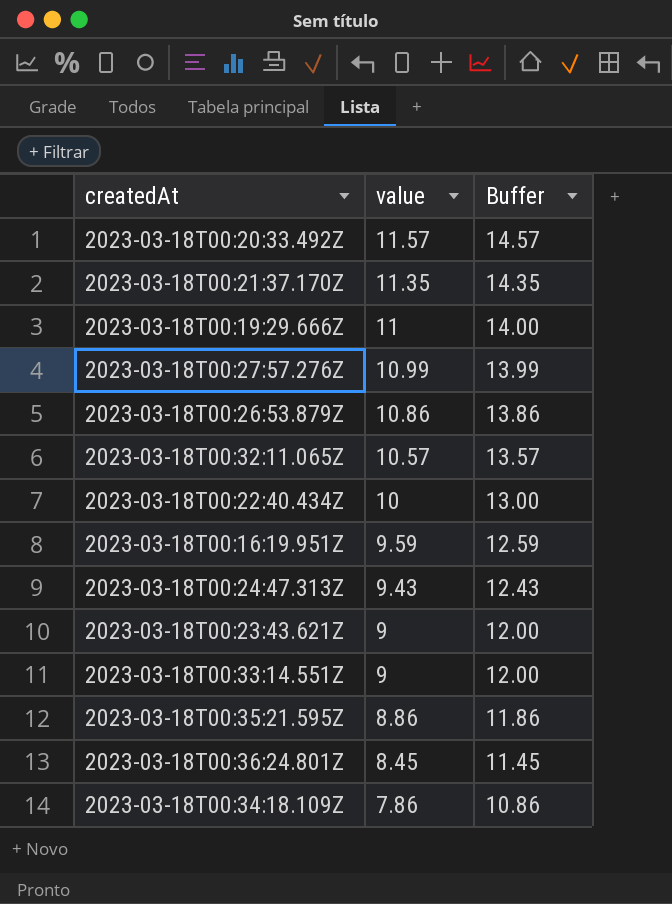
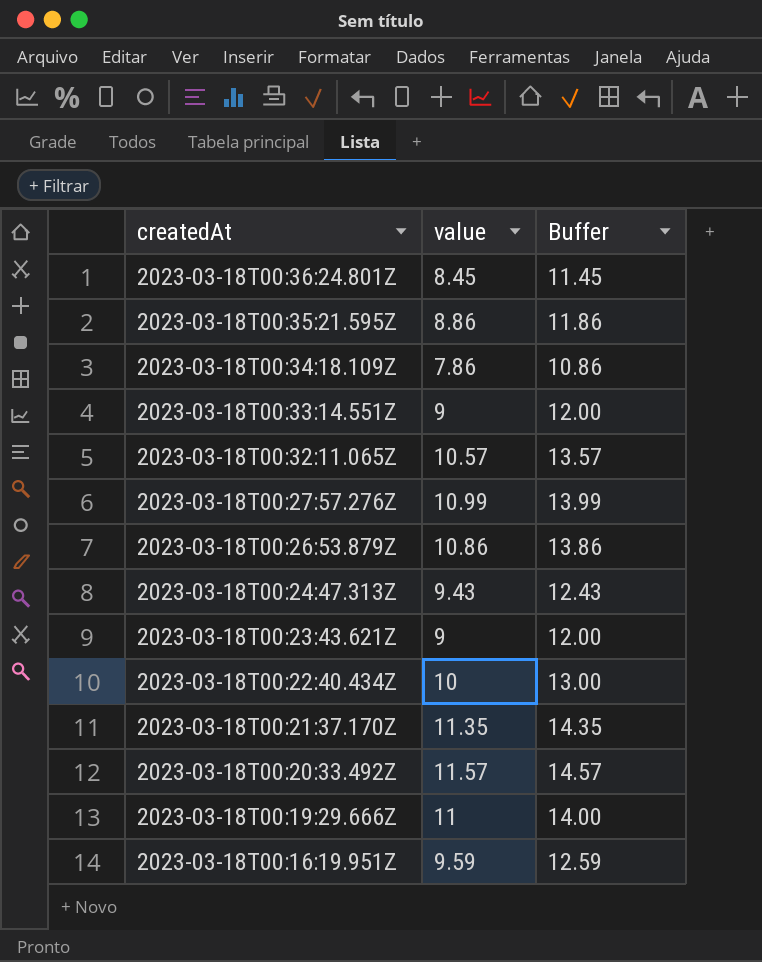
row order: value descending -> createdAt descending

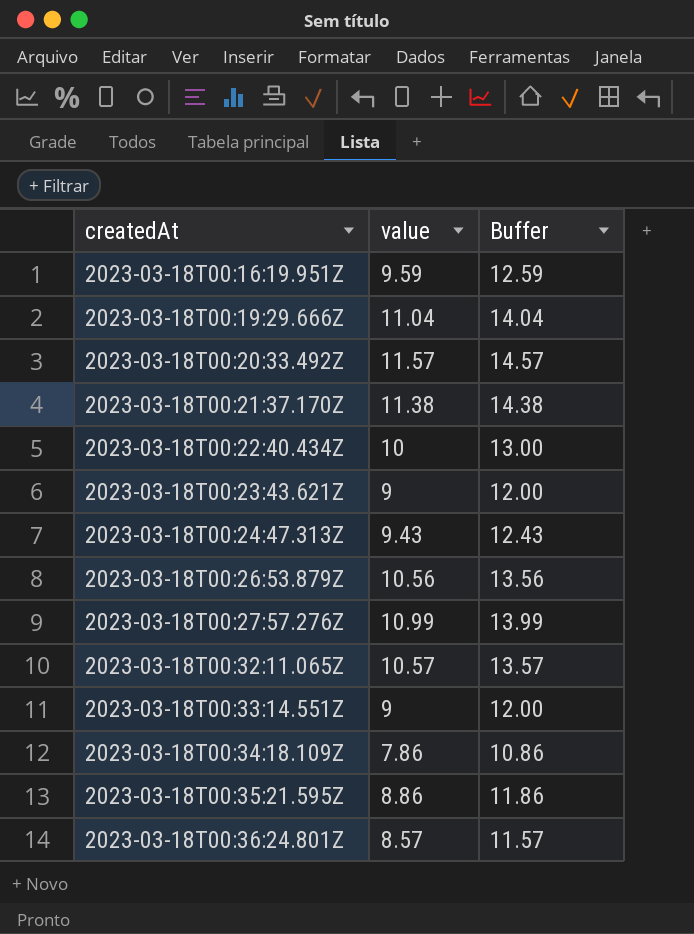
row order: createdAt descending -> createdAt ascending
2023-03-18T00:19:29.666Z | value: 11 -> 11.04
2023-03-18T00:19:29.666Z | Buffer: 14.00 -> 14.04
2023-03-18T00:21:37.170Z | value: 11.35 -> 11.38
2023-03-18T00:21:37.170Z | Buffer: 14.35 -> 14.38
2023-03-18T00:26:53.879Z | value: 10.86 -> 10.56
2023-03-18T00:26:53.879Z | Buffer: 13.86 -> 13.56
2023-03-18T00:36:24.801Z | value: 8.45 -> 8.57
2023-03-18T00:36:24.801Z | Buffer: 11.45 -> 11.57

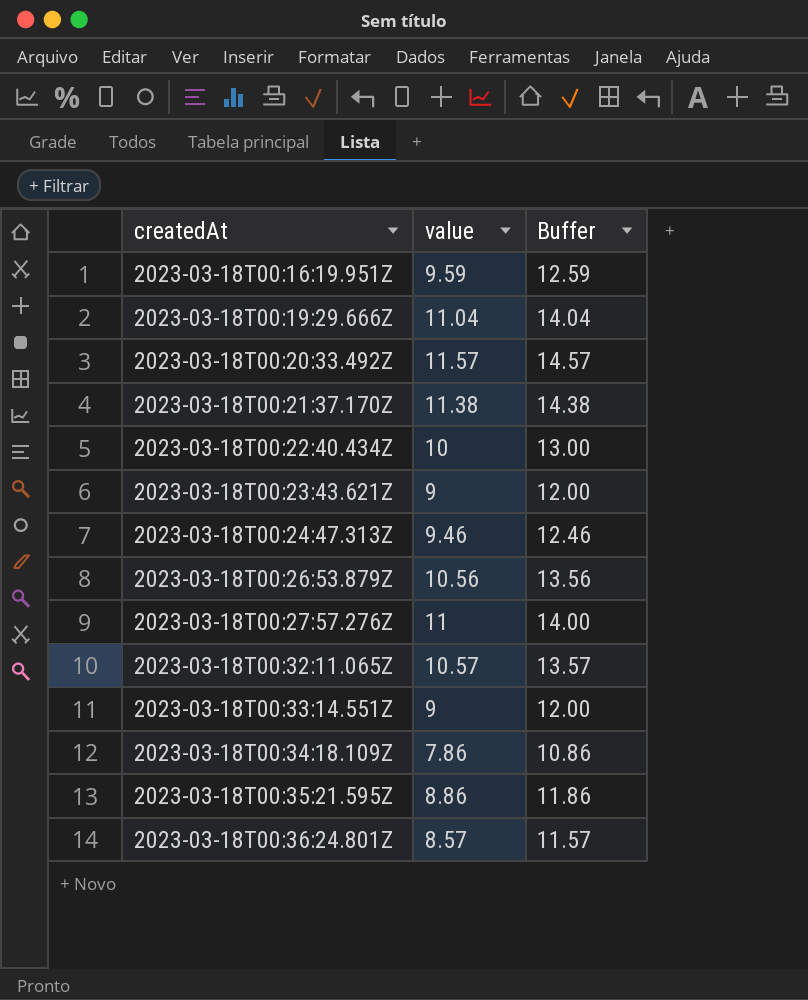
2023-03-18T00:24:47.313Z | value: 9.43 -> 9.46
2023-03-18T00:24:47.313Z | Buffer: 12.43 -> 12.46
2023-03-18T00:27:57.276Z | value: 10.99 -> 11
2023-03-18T00:27:57.276Z | Buffer: 13.99 -> 14.00

